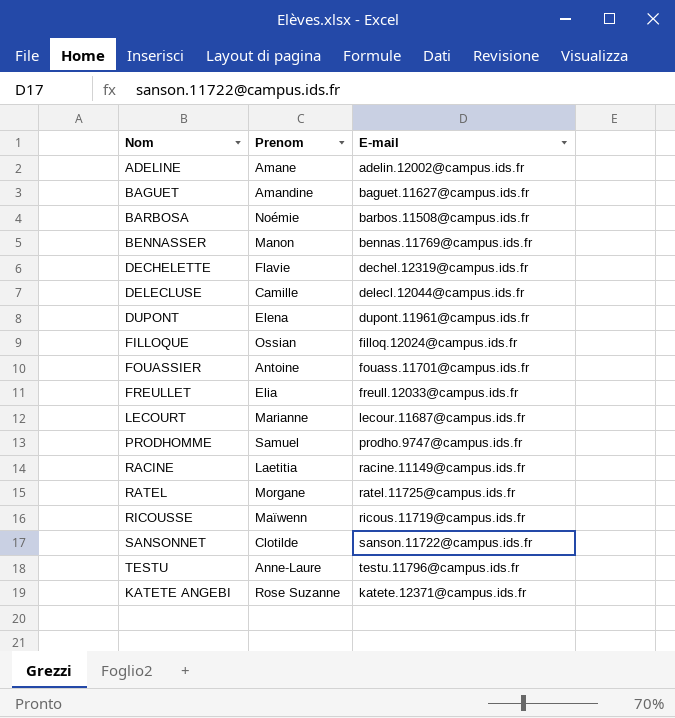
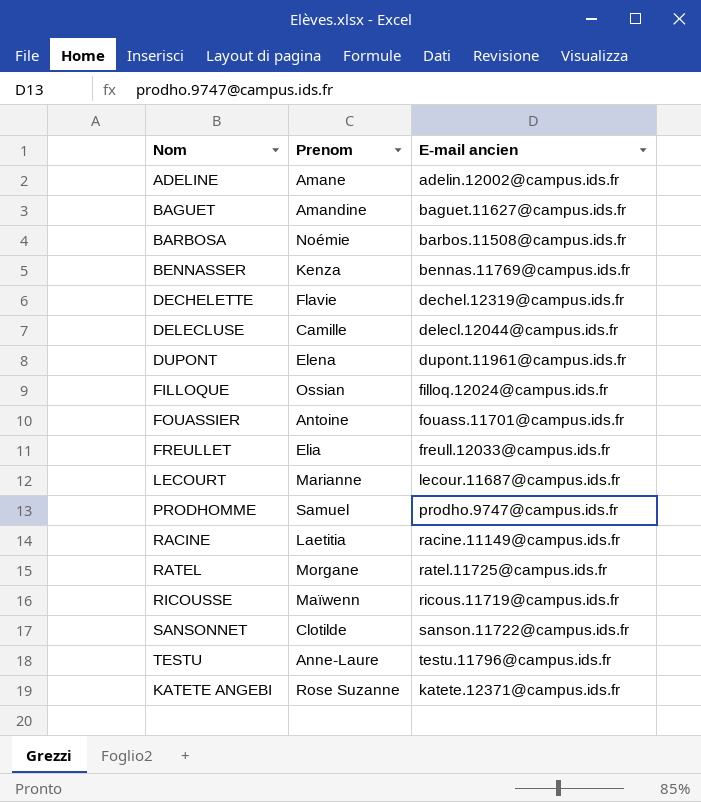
column name: E-mail -> E-mail ancien
BENNASSER | Prenom: Manon -> Kenza

